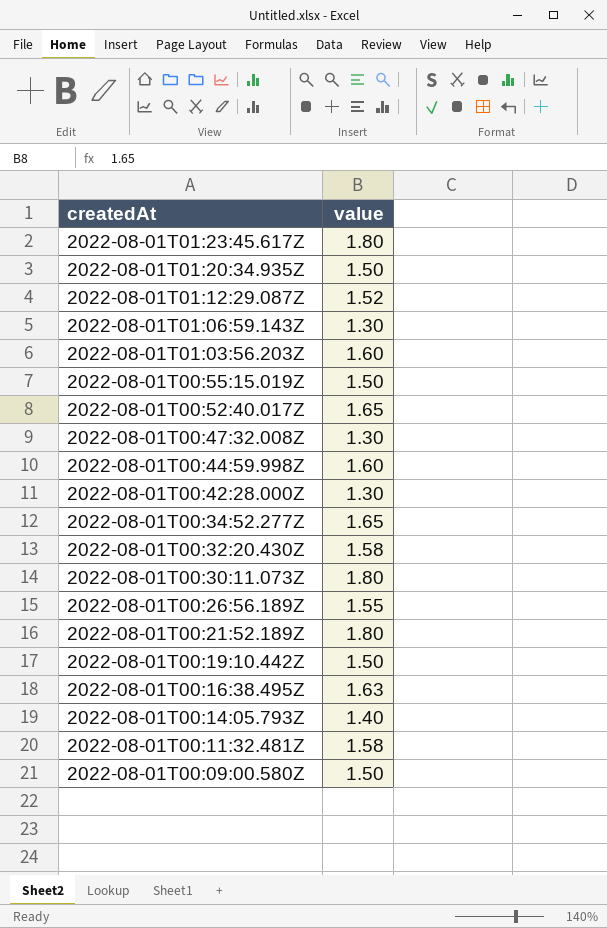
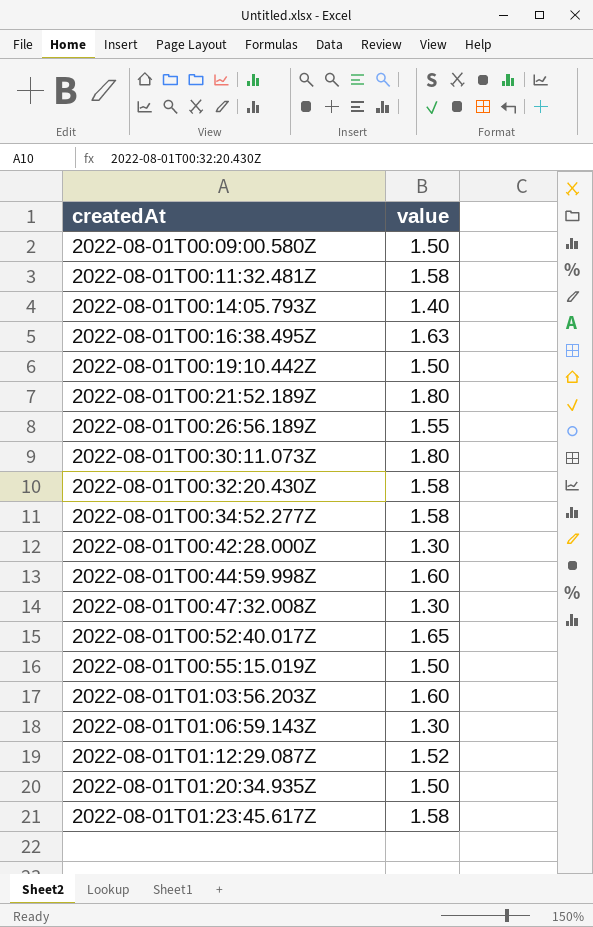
row order: createdAt descending -> createdAt ascending
2022-08-01T00:34:52.277Z | value: 1.65 -> 1.58
2022-08-01T01:23:45.617Z | value: 1.80 -> 1.58

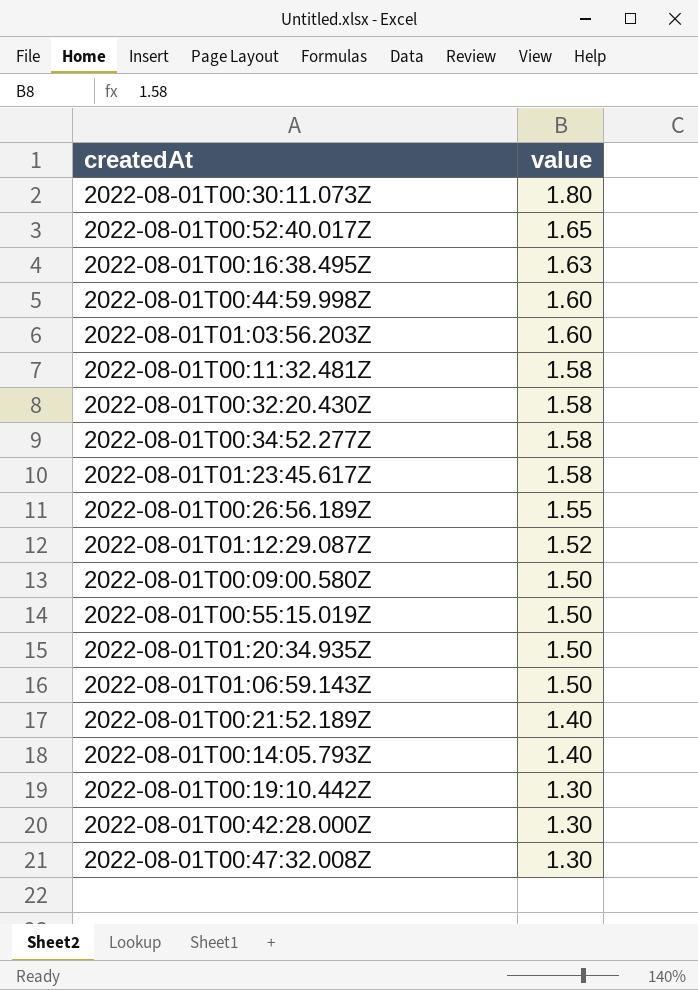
row order: createdAt ascending -> value descending
2022-08-01T01:06:59.143Z | value: 1.30 -> 1.50
2022-08-01T00:21:52.189Z | value: 1.80 -> 1.40
2022-08-01T00:19:10.442Z | value: 1.50 -> 1.30

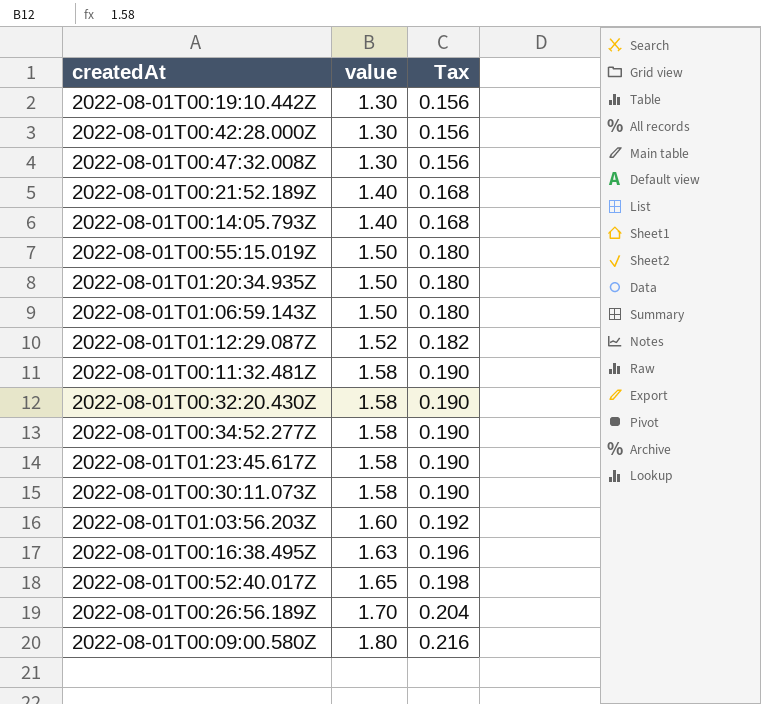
row order: value descending -> value ascending
column Tax | formula: none -> [value] * 0.12
row 2022-08-01T00:44:59.998Z: 1.60 -> none
2022-08-01T00:30:11.073Z | value: 1.80 -> 1.58
2022-08-01T00:26:56.189Z | value: 1.55 -> 1.70
2022-08-01T00:09:00.580Z | value: 1.50 -> 1.80

